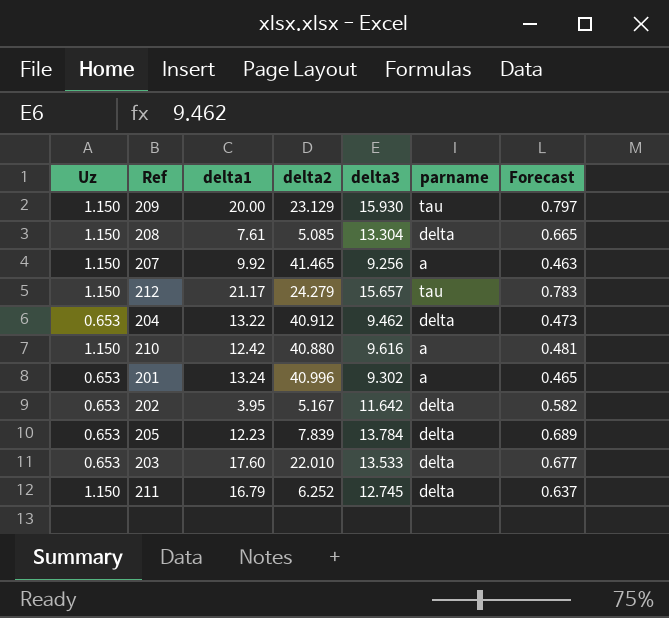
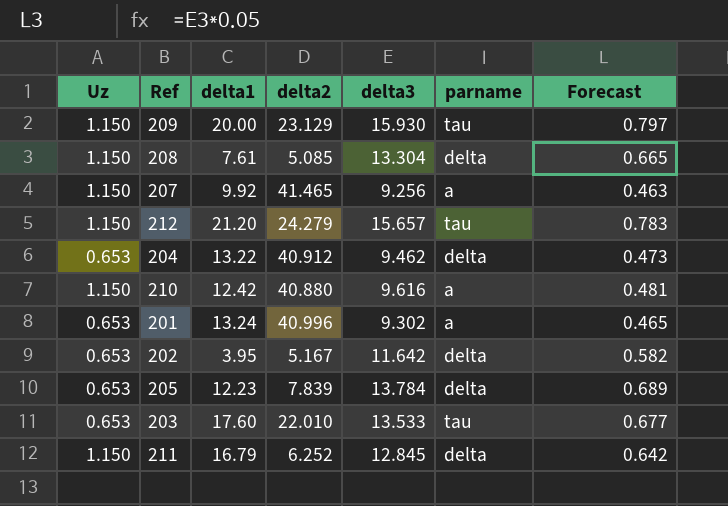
212 | delta1: 21.17 -> 21.20
203 | parname: delta -> tau
211 | delta3: 12.745 -> 12.845
211 | Forecast: 0.637 -> 0.642

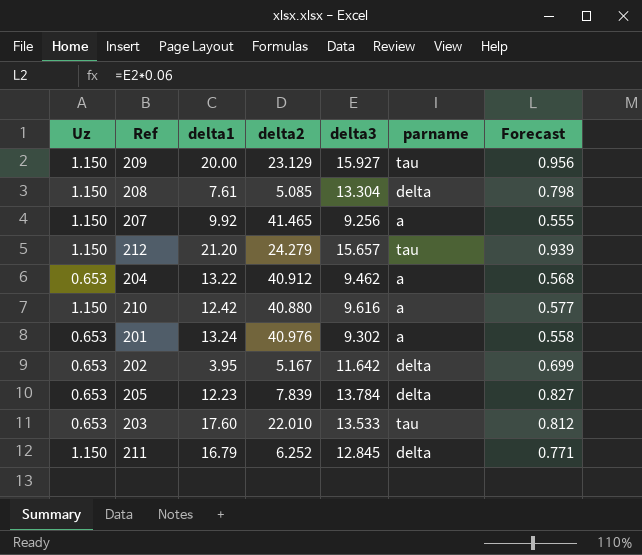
column Forecast | formula: [delta3] * 0.05 -> [delta3] * 0.06
209 | delta3: 15.930 -> 15.927
204 | parname: delta -> a
201 | delta2: 40.996 -> 40.976

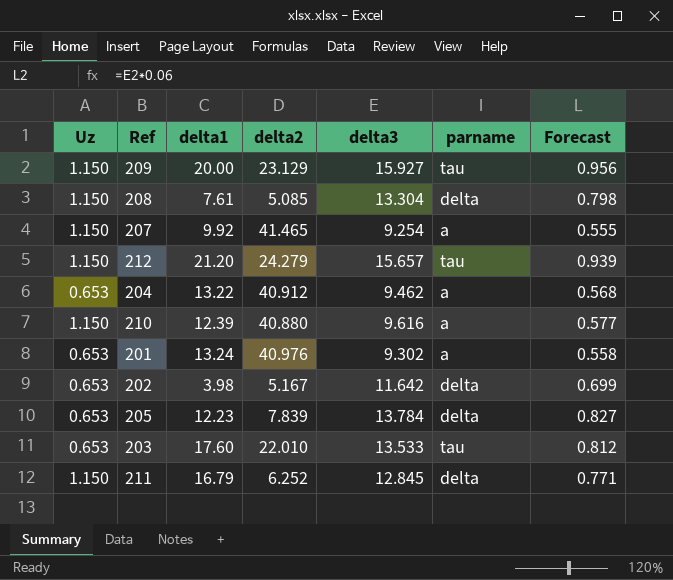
207 | delta3: 9.256 -> 9.254
210 | delta1: 12.42 -> 12.39
202 | delta1: 3.95 -> 3.98

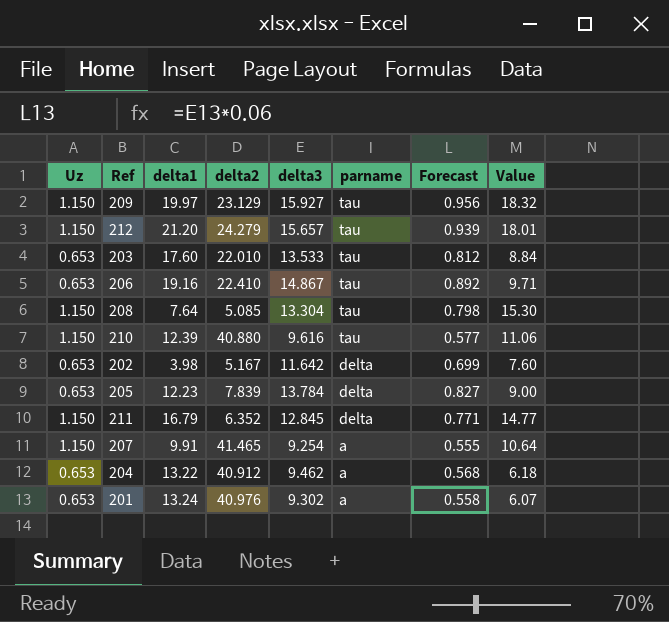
row order: none -> parname descending
column Value | formula: none -> [Uz] * [delta3]
209 | delta1: 20.00 -> 19.97
row 206: none -> 0.653 | 19.16 | 22.410 | 14.867 | tau | 0.892 | 9.71
208 | delta1: 7.61 -> 7.64
208 | parname: delta -> tau
210 | parname: a -> tau
211 | delta2: 6.252 -> 6.352
207 | delta1: 9.92 -> 9.91

